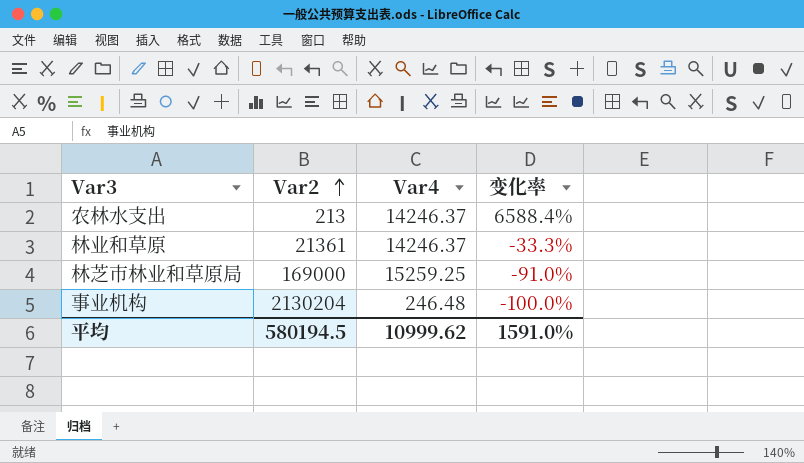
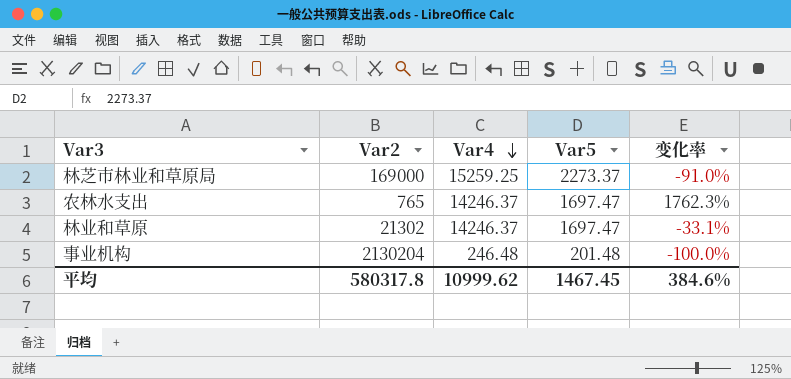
row order: Var2 ascending -> Var4 descending
column Var5 | position: none -> 4
农林水支出 | Var2: 213 -> 765
农林水支出 | 变化率: 6588.4% -> 1762.3%
林业和草原 | Var2: 21361 -> 21302
林业和草原 | 变化率: -33.3% -> -33.1%
平均 | Var2: 580194.5 -> 580317.8
平均 | 变化率: 1591.0% -> 384.6%

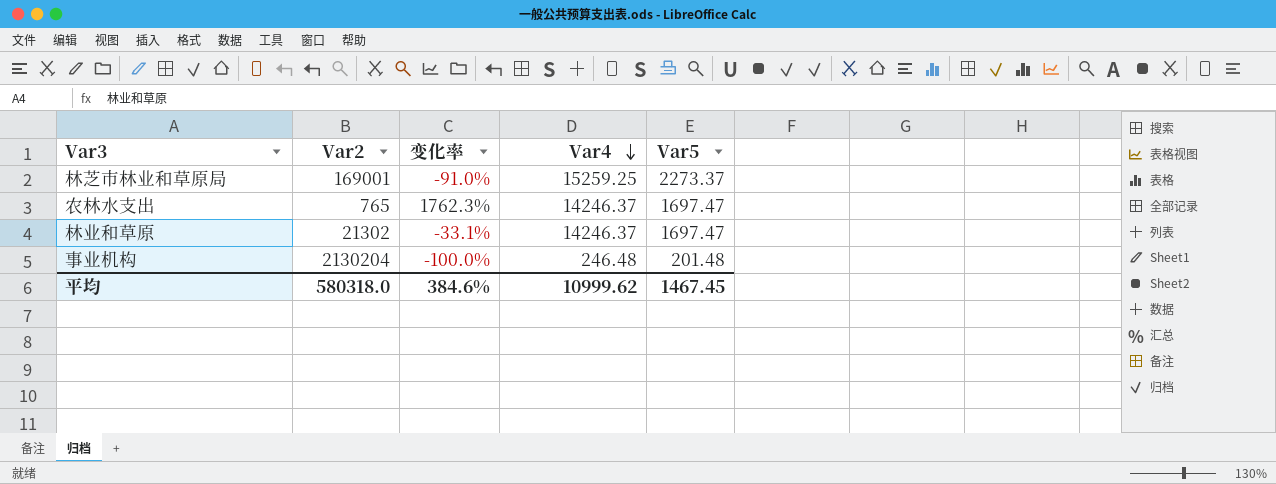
column 变化率 | position: 5 -> 3
林芝市林业和草原局 | Var2: 169000 -> 169001
平均 | Var2: 580317.8 -> 580318.0

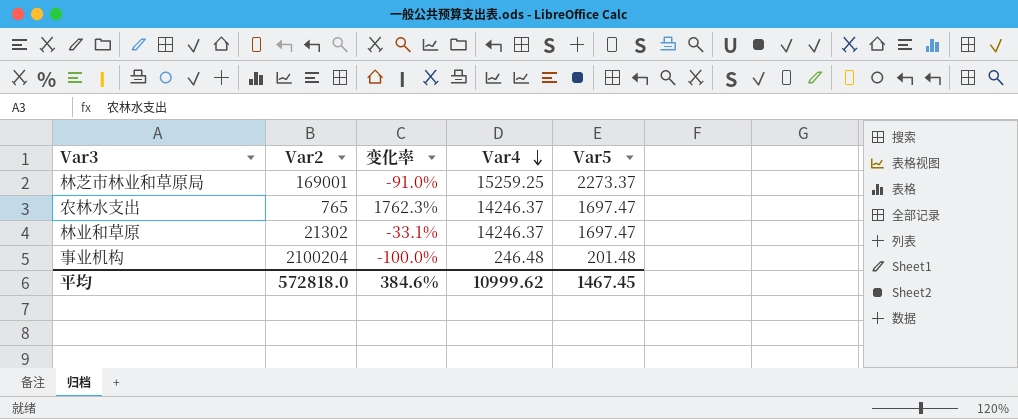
事业机构 | Var2: 2130204 -> 2100204
平均 | Var2: 580318.0 -> 572818.0

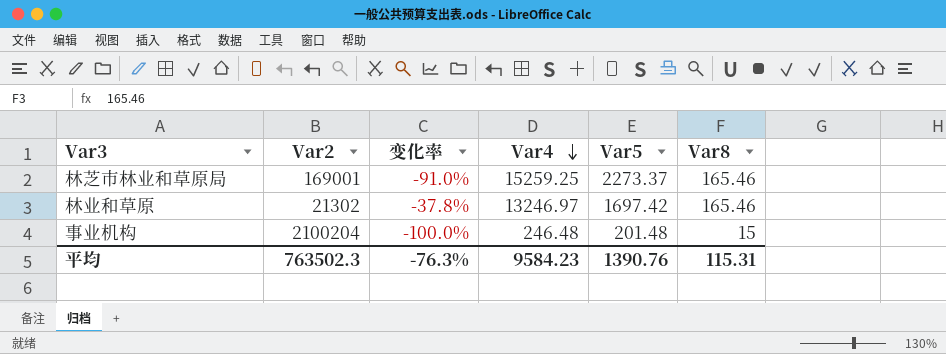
column Var8 | position: none -> 6
row 农林水支出: 765 | 1762.3% | 14246.37 | 1697.47 -> none
林业和草原 | 变化率: -33.1% -> -37.8%
林业和草原 | Var4: 14246.37 -> 13246.97
林业和草原 | Var5: 1697.47 -> 1697.42
平均 | Var2: 572818.0 -> 763502.3
平均 | 变化率: 384.6% -> -76.3%
平均 | Var4: 10999.62 -> 9584.23
平均 | Var5: 1467.45 -> 1390.76

